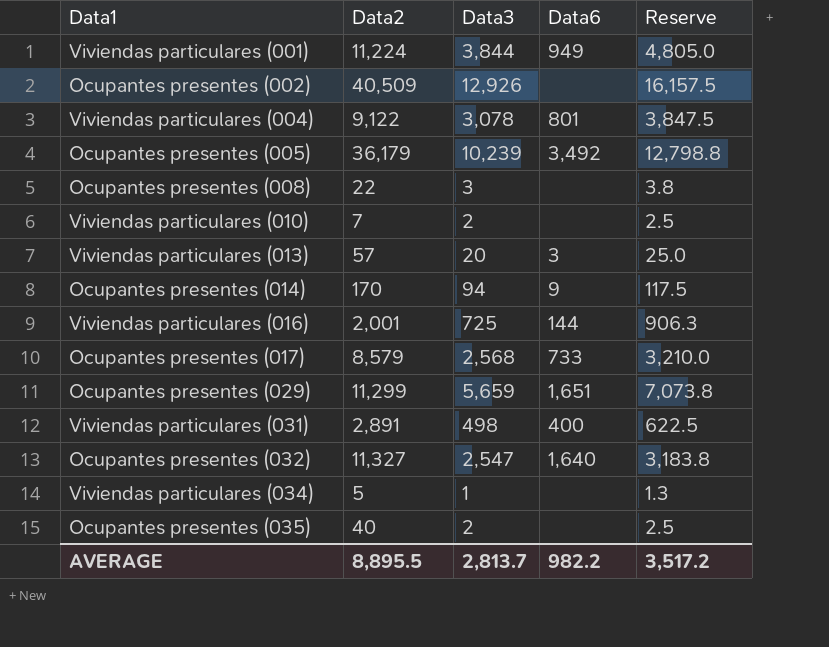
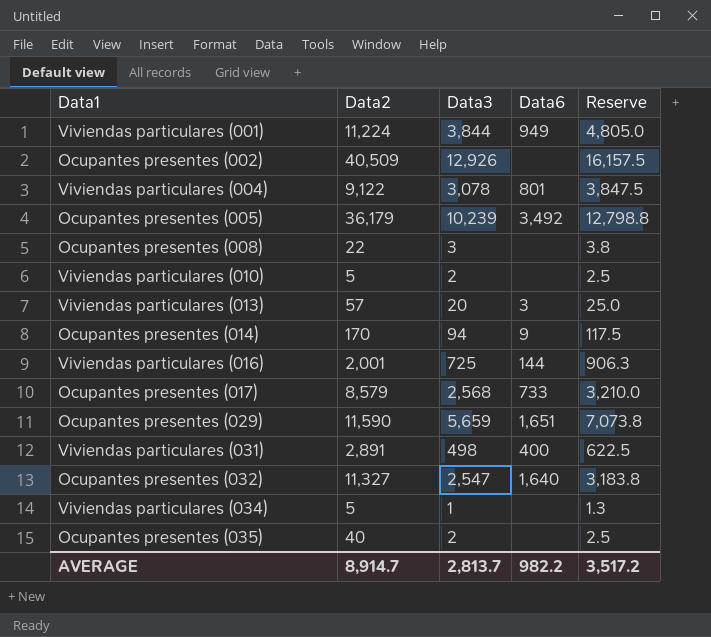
Viviendas particulares (010) | Data2: 7 -> 5
Ocupantes presentes (029) | Data2: 11,299 -> 11,590
AVERAGE | Data2: 8,895.5 -> 8,914.7

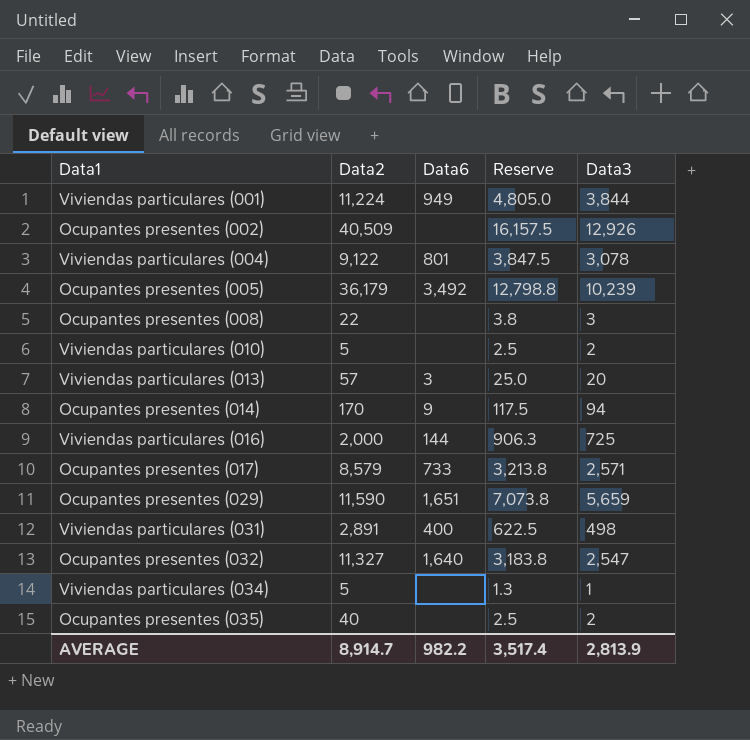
column Data3 | position: 3 -> 5
Viviendas particulares (016) | Data2: 2,001 -> 2,000
Ocupantes presentes (017) | Reserve: 3,210.0 -> 3,213.8
Ocupantes presentes (017) | Data3: 2,568 -> 2,571
AVERAGE | Reserve: 3,517.2 -> 3,517.4
AVERAGE | Data3: 2,813.7 -> 2,813.9

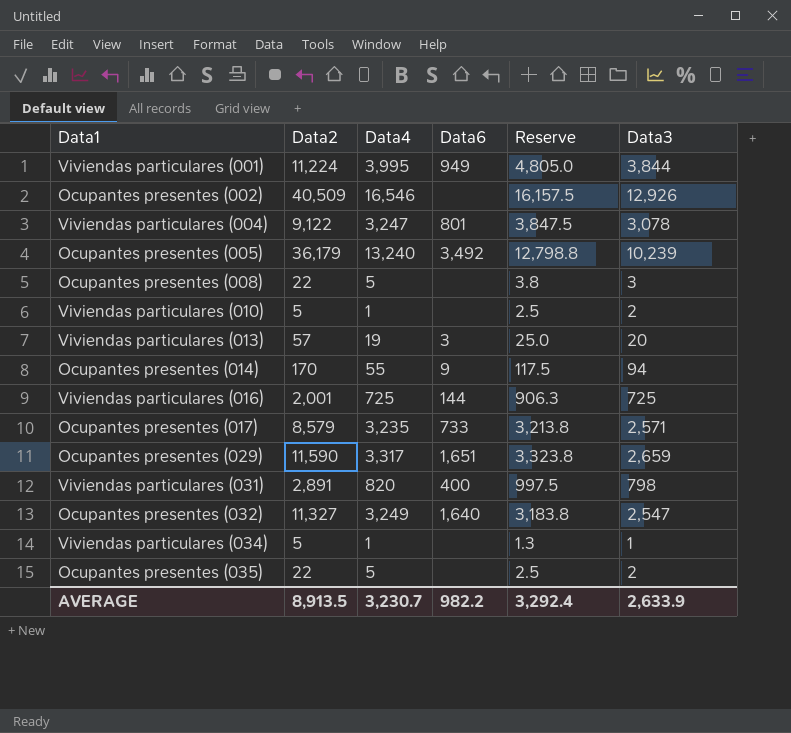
column Data4 | position: none -> 3
Viviendas particulares (016) | Data2: 2,000 -> 2,001
Ocupantes presentes (029) | Reserve: 7,073.8 -> 3,323.8
Ocupantes presentes (029) | Data3: 5,659 -> 2,659
Viviendas particulares (031) | Reserve: 622.5 -> 997.5
Viviendas particulares (031) | Data3: 498 -> 798
Ocupantes presentes (035) | Data2: 40 -> 22
AVERAGE | Data2: 8,914.7 -> 8,913.5
AVERAGE | Reserve: 3,517.4 -> 3,292.4
AVERAGE | Data3: 2,813.9 -> 2,633.9

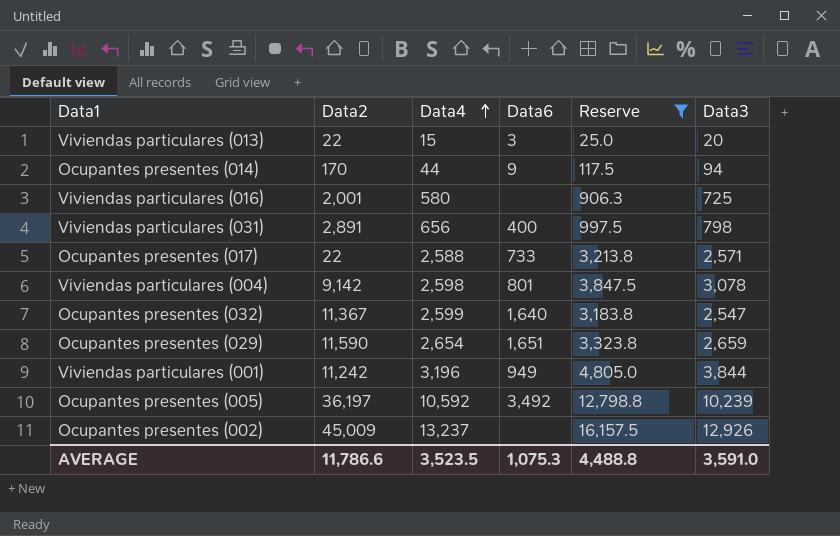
filter: none -> Reserve >= 25.0
row order: none -> Data4 ascending
Viviendas particulares (013) | Data2: 57 -> 22
Viviendas particulares (013) | Data4: 19 -> 15
Ocupantes presentes (014) | Data4: 55 -> 44
Viviendas particulares (016) | Data4: 725 -> 580
Viviendas particulares (016) | Data6: 144 -> none
Viviendas particulares (031) | Data4: 820 -> 656
Ocupantes presentes (017) | Data2: 8,579 -> 22
Ocupantes presentes (017) | Data4: 3,235 -> 2,588
Viviendas particulares (004) | Data2: 9,122 -> 9,142
Viviendas particulares (004) | Data4: 3,247 -> 2,598
Ocupantes presentes (032) | Data2: 11,327 -> 11,367
Ocupantes presentes (032) | Data4: 3,249 -> 2,599
Ocupantes presentes (029) | Data4: 3,317 -> 2,654
Viviendas particulares (001) | Data2: 11,224 -> 11,242
Viviendas particulares (001) | Data4: 3,995 -> 3,196
Ocupantes presentes (005) | Data2: 36,179 -> 36,197
Ocupantes presentes (005) | Data4: 13,240 -> 10,592
Ocupantes presentes (002) | Data2: 40,509 -> 45,009
Ocupantes presentes (002) | Data4: 16,546 -> 13,237
AVERAGE | Data2: 8,913.5 -> 11,786.6
AVERAGE | Data4: 3,230.7 -> 3,523.5
AVERAGE | Data6: 982.2 -> 1,075.3
AVERAGE | Reserve: 3,292.4 -> 4,488.8
AVERAGE | Data3: 2,633.9 -> 3,591.0

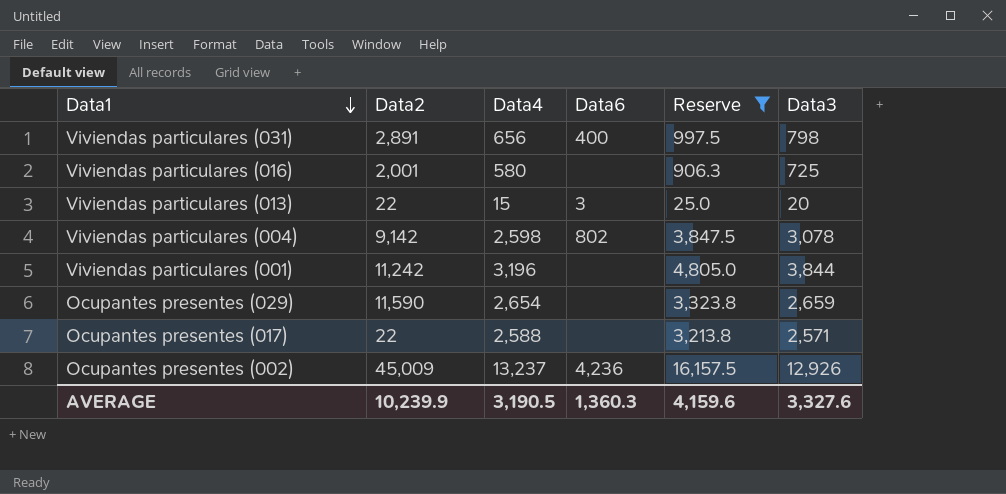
row order: Data4 ascending -> Data1 descending
row Ocupantes presentes (014): 170 | 44 | 9 | 117.5 | 94 -> none
row Ocupantes presentes (032): 11,367 | 2,599 | 1,640 | 3,183.8 | 2,547 -> none
row Ocupantes presentes (005): 36,197 | 10,592 | 3,492 | 12,798.8 | 10,239 -> none
Viviendas particulares (004) | Data6: 801 -> 802
Viviendas particulares (001) | Data6: 949 -> none
Ocupantes presentes (029) | Data6: 1,651 -> none
Ocupantes presentes (017) | Data6: 733 -> none
Ocupantes presentes (002) | Data6: none -> 4,236
AVERAGE | Data2: 11,786.6 -> 10,239.9
AVERAGE | Data4: 3,523.5 -> 3,190.5
AVERAGE | Data6: 1,075.3 -> 1,360.3
AVERAGE | Reserve: 4,488.8 -> 4,159.6
AVERAGE | Data3: 3,591.0 -> 3,327.6

